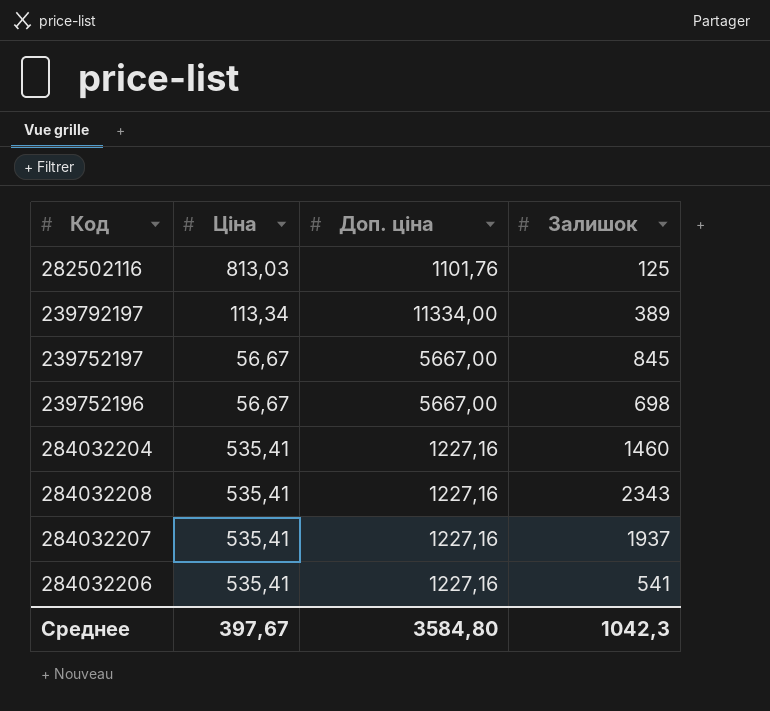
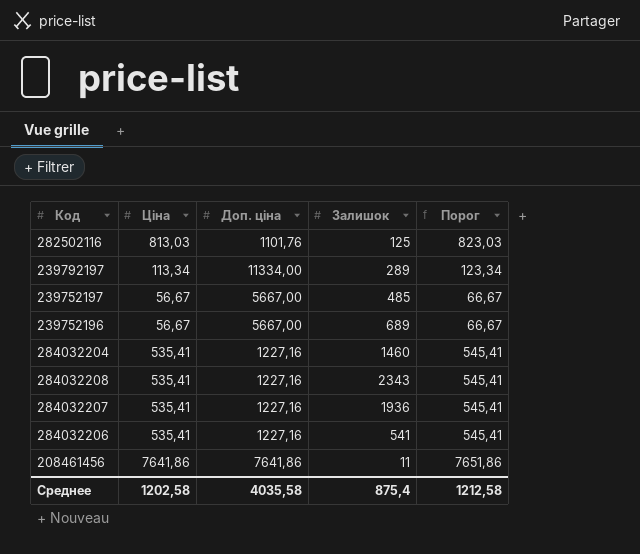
column Порог | formula: none -> [Ціна] + 10
239792197 | Залишок: 389 -> 289
239752197 | Залишок: 845 -> 485
239752196 | Залишок: 698 -> 689
284032207 | Залишок: 1937 -> 1936
row 208461456: none -> 7641,86 | 7641,86 | 11 | 7651,86
Среднее | Ціна: 397,67 -> 1202,58
Среднее | Доп. ціна: 3584,80 -> 4035,58
Среднее | Залишок: 1042,3 -> 875,4

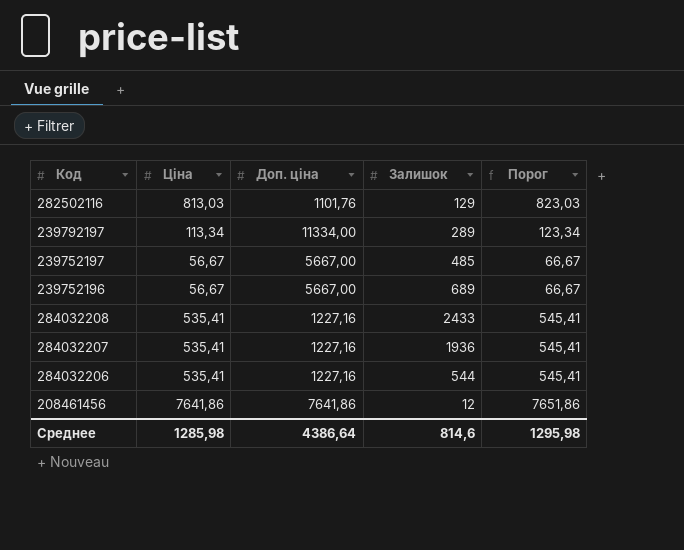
row 284032204: 535,41 | 1227,16 | 1460 | 545,41 -> none
282502116 | Залишок: 125 -> 129
284032208 | Залишок: 2343 -> 2433
284032206 | Залишок: 541 -> 544
208461456 | Залишок: 11 -> 12
Среднее | Ціна: 1202,58 -> 1285,98
Среднее | Доп. ціна: 4035,58 -> 4386,64
Среднее | Залишок: 875,4 -> 814,6
Среднее | Порог: 1212,58 -> 1295,98

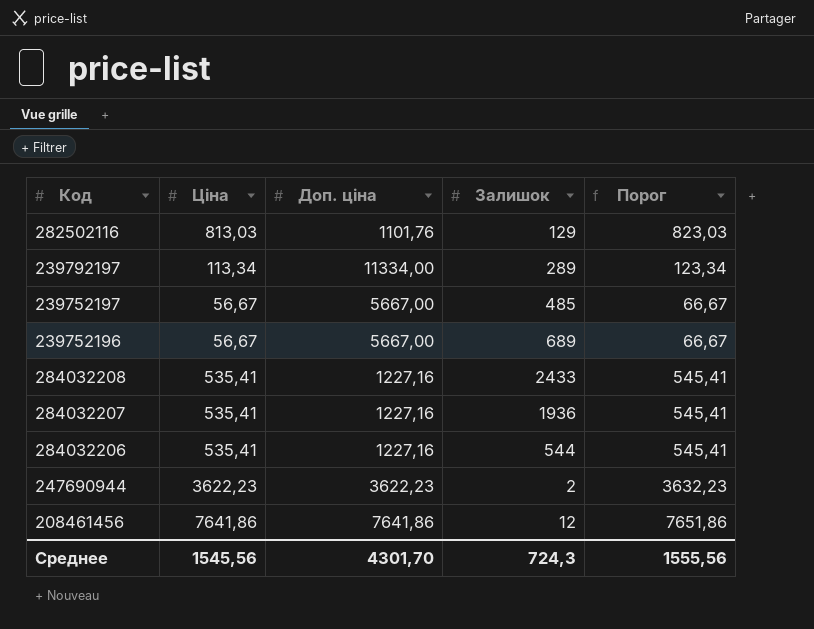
row 247690944: none -> 3622,23 | 3622,23 | 2 | 3632,23
Среднее | Ціна: 1285,98 -> 1545,56
Среднее | Доп. ціна: 4386,64 -> 4301,70
Среднее | Залишок: 814,6 -> 724,3
Среднее | Порог: 1295,98 -> 1555,56

